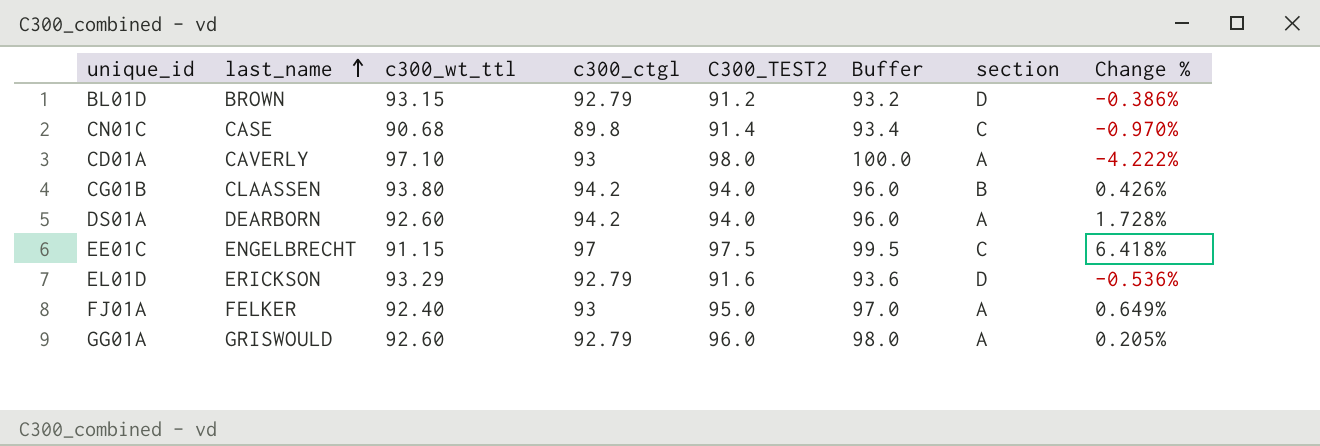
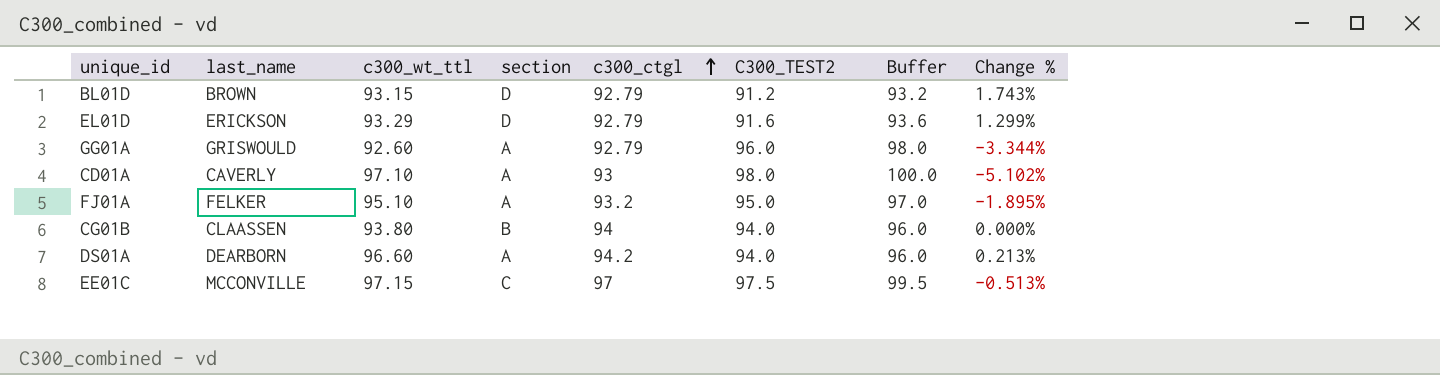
row order: last_name ascending -> c300_ctgl ascending
column section | position: 7 -> 4
column Change % | formula: ([c300_ctgl] - [c300_wt_ttl]) / [c300_wt_ttl] -> ([c300_ctgl] - [C300_TEST2]) / [C300_TEST2]
row CN01C: CASE | 90.68 | 89.8 | 91.4 | 93.4 | C | -0.970% -> none
FJ01A | c300_wt_ttl: 92.40 -> 95.10
FJ01A | c300_ctgl: 93 -> 93.2
CG01B | c300_ctgl: 94.2 -> 94
DS01A | c300_wt_ttl: 92.60 -> 96.60
EE01C | last_name: ENGELBRECHT -> MCCONVILLE
EE01C | c300_wt_ttl: 91.15 -> 97.15

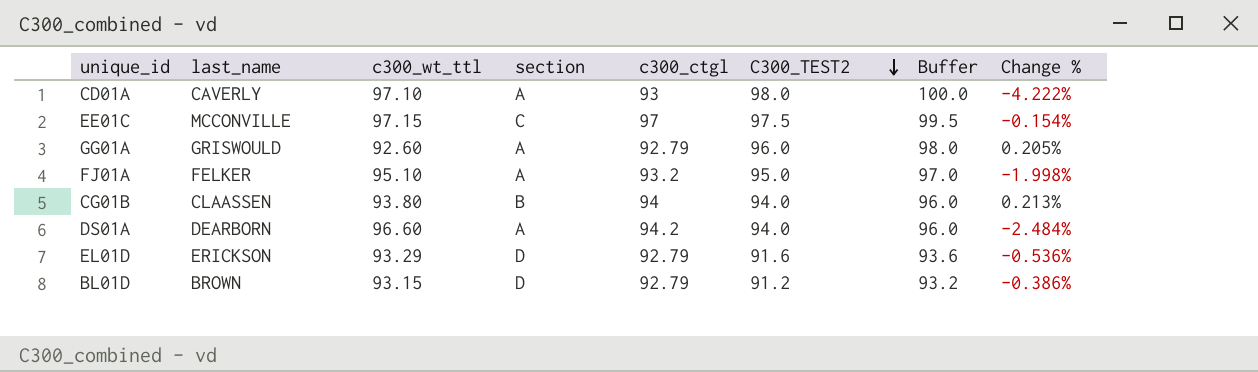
row order: c300_ctgl ascending -> C300_TEST2 descending
column Change % | formula: ([c300_ctgl] - [C300_TEST2]) / [C300_TEST2] -> ([c300_ctgl] - [c300_wt_ttl]) / [c300_wt_ttl]

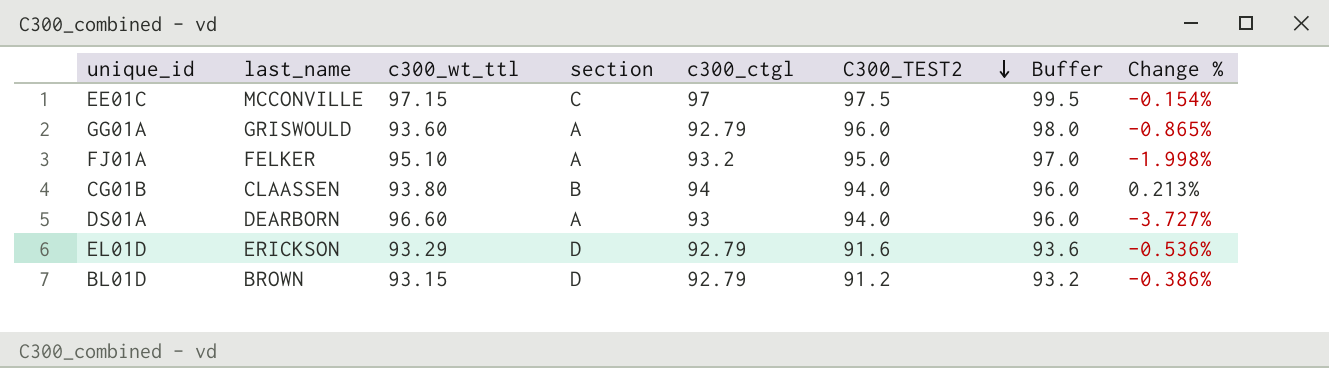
row CD01A: CAVERLY | 97.10 | A | 93 | 98.0 | 100.0 | -4.222% -> none
GG01A | c300_wt_ttl: 92.60 -> 93.60
GG01A | Change %: 0.205% -> -0.865%
DS01A | c300_ctgl: 94.2 -> 93
DS01A | Change %: -2.484% -> -3.727%

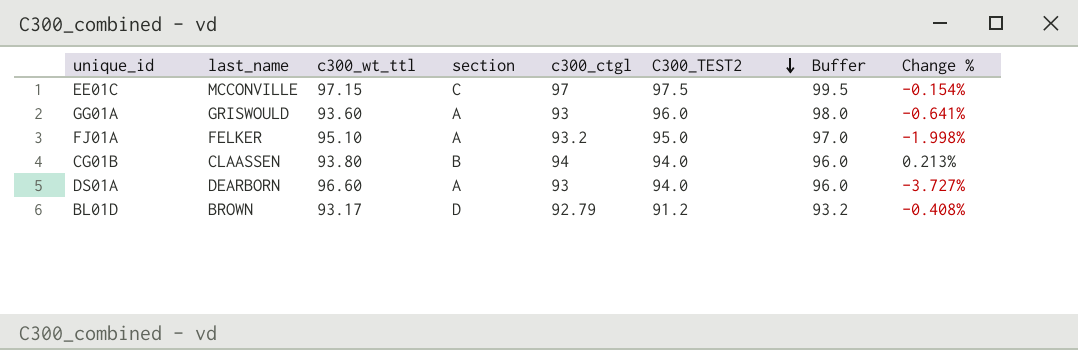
row EL01D: ERICKSON | 93.29 | D | 92.79 | 91.6 | 93.6 | -0.536% -> none
GG01A | c300_ctgl: 92.79 -> 93
GG01A | Change %: -0.865% -> -0.641%
BL01D | c300_wt_ttl: 93.15 -> 93.17
BL01D | Change %: -0.386% -> -0.408%

